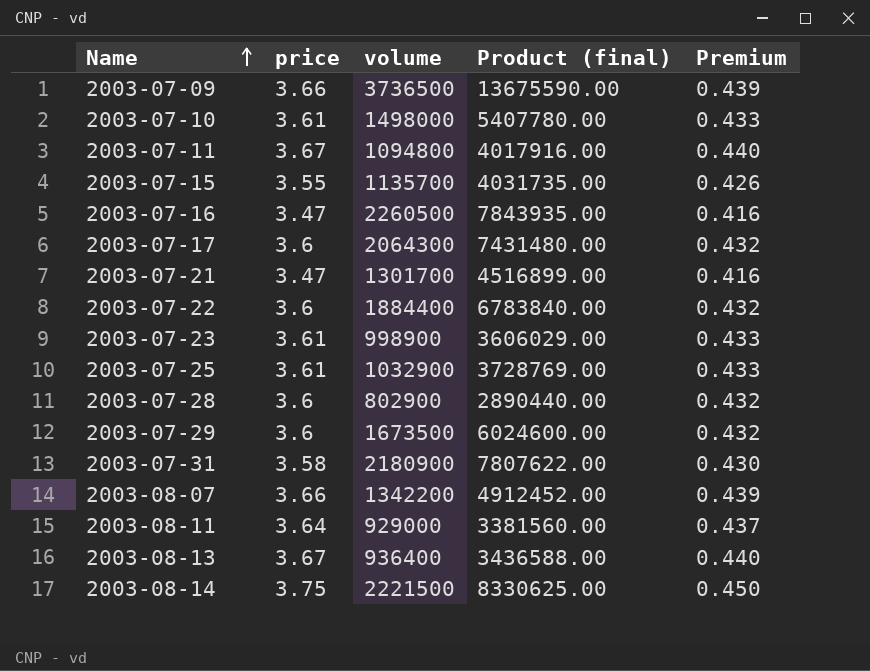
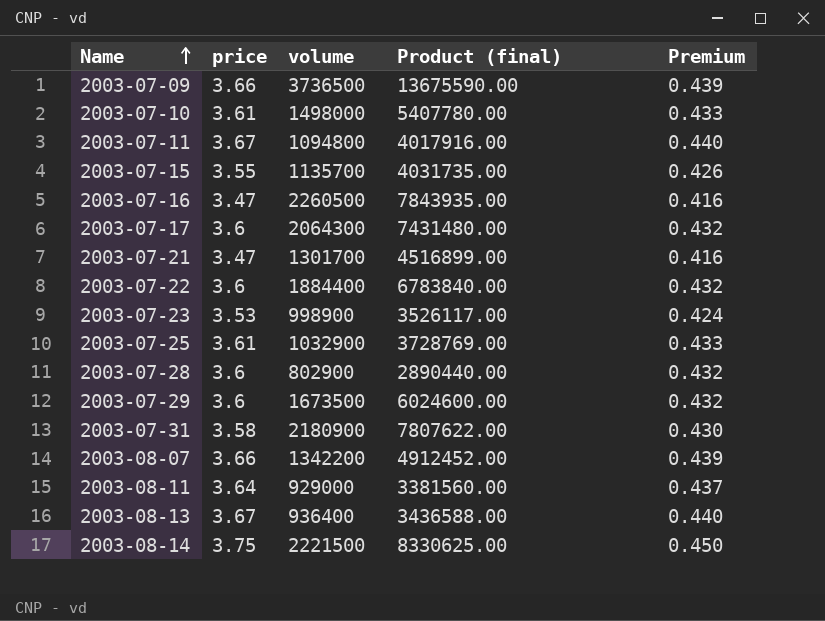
2003-07-23 | price: 3.61 -> 3.53
2003-07-23 | Product (final): 3606029.00 -> 3526117.00
2003-07-23 | Premium: 0.433 -> 0.424

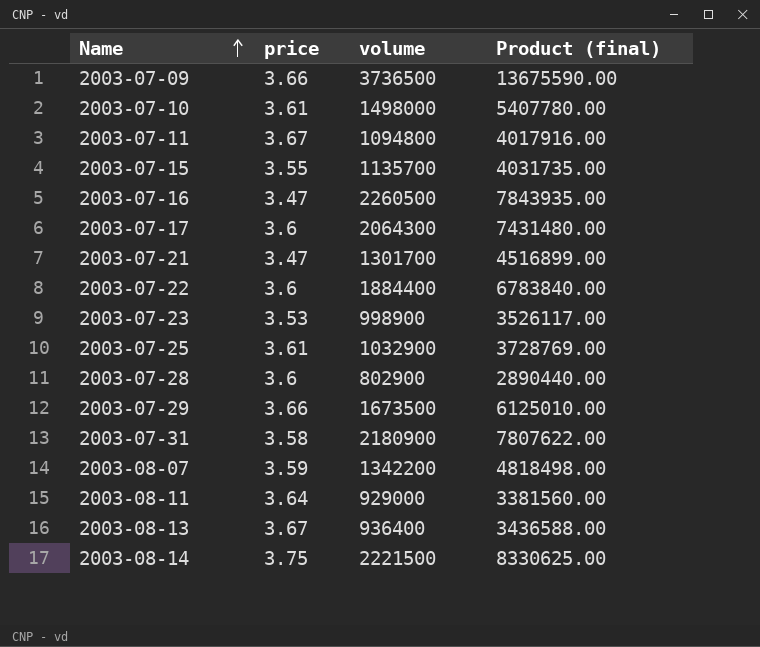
column Premium | formula: [price] * 0.12 -> none
2003-07-29 | price: 3.6 -> 3.66
2003-07-29 | Product (final): 6024600.00 -> 6125010.00
2003-08-07 | price: 3.66 -> 3.59
2003-08-07 | Product (final): 4912452.00 -> 4818498.00

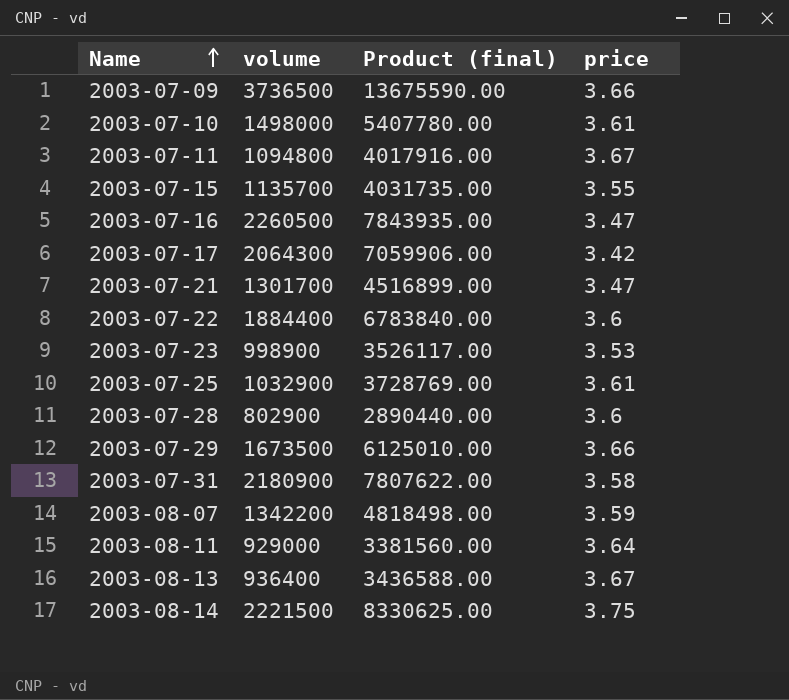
column price | position: 2 -> 4
2003-07-17 | Product (final): 7431480.00 -> 7059906.00
2003-07-17 | price: 3.6 -> 3.42

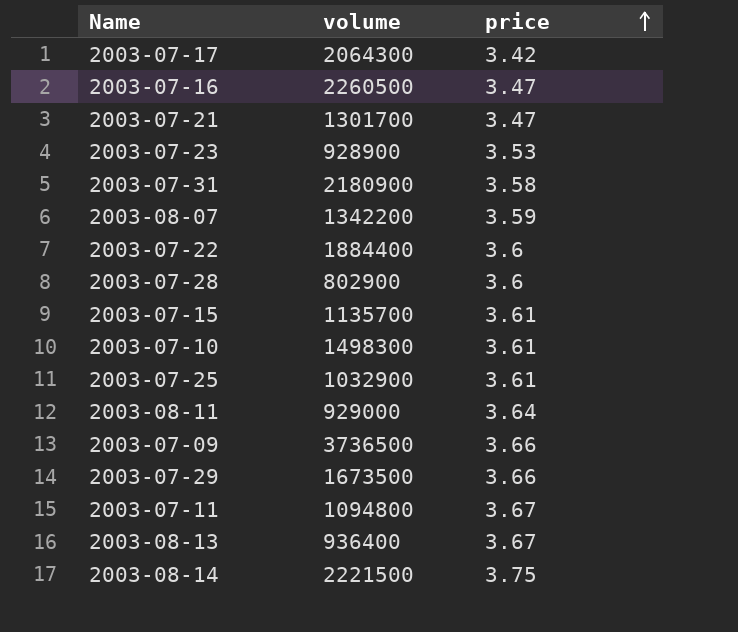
row order: Name ascending -> price ascending
column Product (final) | formula: [volume] * [price] -> none
2003-07-23 | volume: 998900 -> 928900
2003-07-15 | price: 3.55 -> 3.61
2003-07-10 | volume: 1498000 -> 1498300

